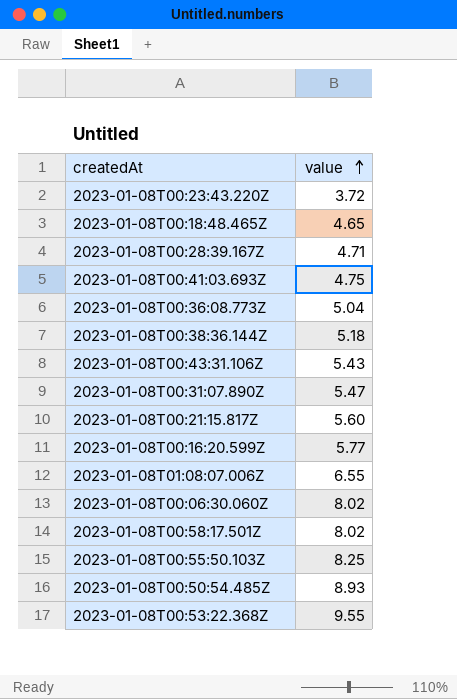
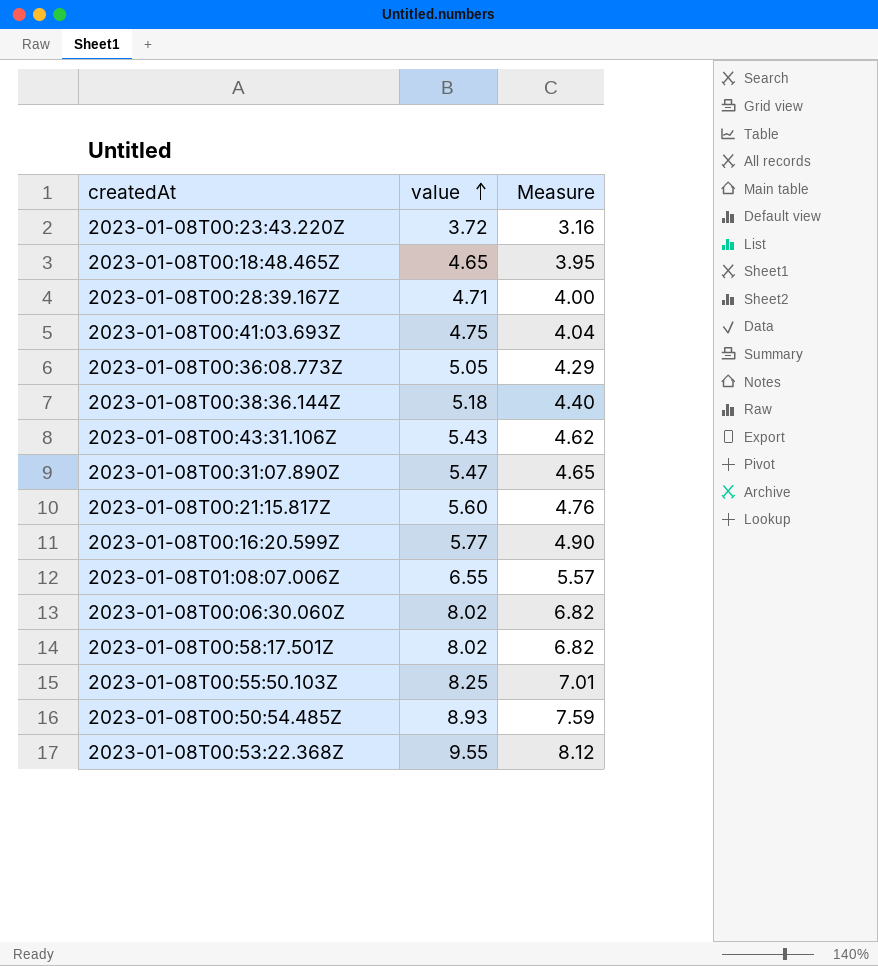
column Measure | formula: none -> [value] * 0.85
2023-01-08T00:36:08.773Z | value: 5.04 -> 5.05

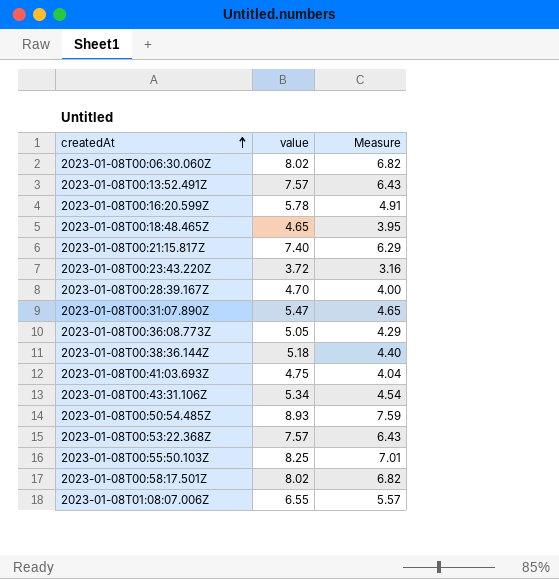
row order: value ascending -> createdAt ascending
row 2023-01-08T00:13:52.491Z: none -> 7.57 | 6.43
2023-01-08T00:16:20.599Z | value: 5.77 -> 5.78
2023-01-08T00:16:20.599Z | Measure: 4.90 -> 4.91
2023-01-08T00:21:15.817Z | value: 5.60 -> 7.40
2023-01-08T00:21:15.817Z | Measure: 4.76 -> 6.29
2023-01-08T00:28:39.167Z | value: 4.71 -> 4.70
2023-01-08T00:43:31.106Z | value: 5.43 -> 5.34
2023-01-08T00:43:31.106Z | Measure: 4.62 -> 4.54
2023-01-08T00:53:22.368Z | value: 9.55 -> 7.57
2023-01-08T00:53:22.368Z | Measure: 8.12 -> 6.43

